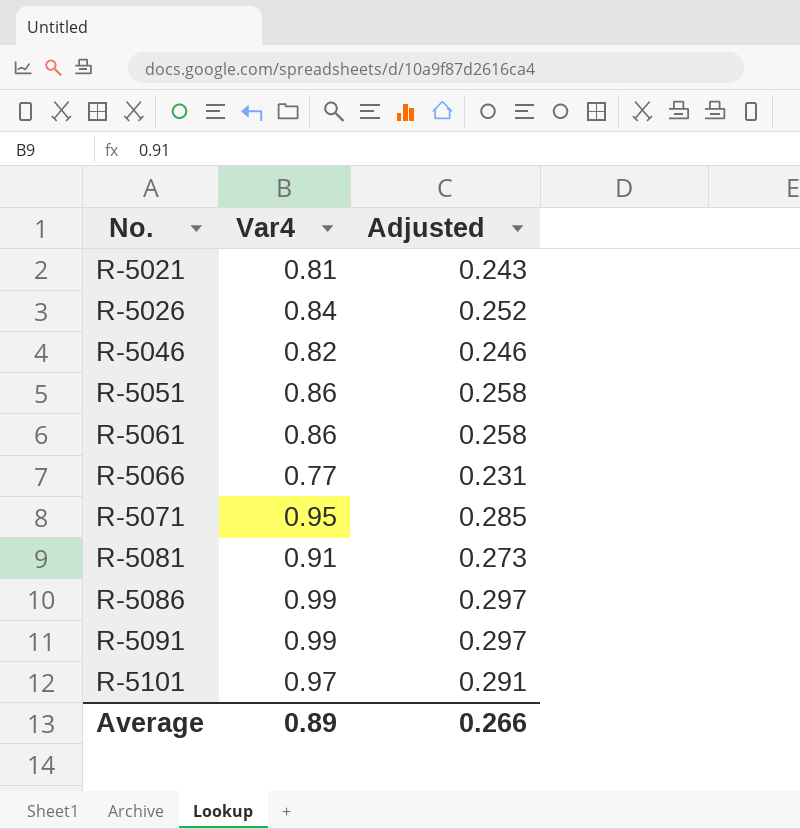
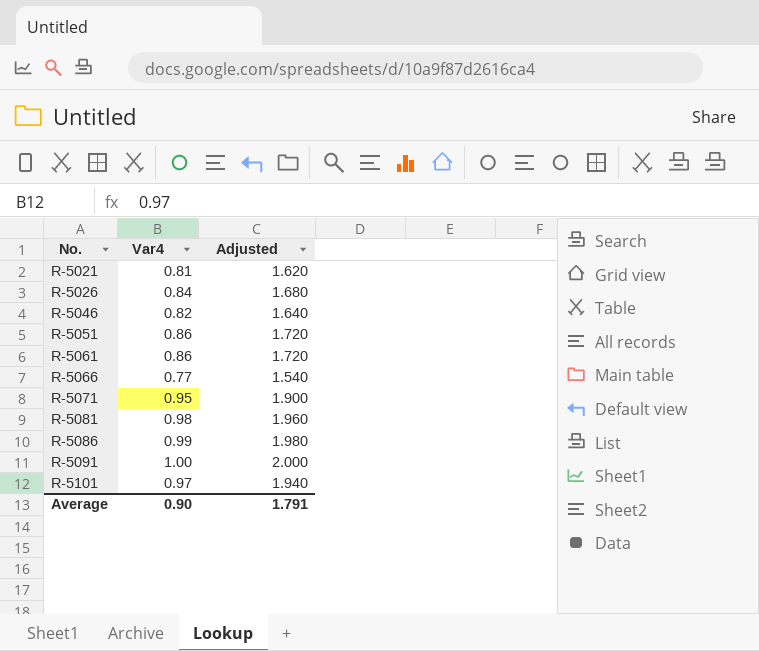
column Adjusted | formula: [Var4] * 0.3 -> [Var4] * 2
R-5081 | Var4: 0.91 -> 0.98
R-5091 | Var4: 0.99 -> 1.00
Average | Var4: 0.89 -> 0.90
Average | Adjusted: 0.266 -> 1.791

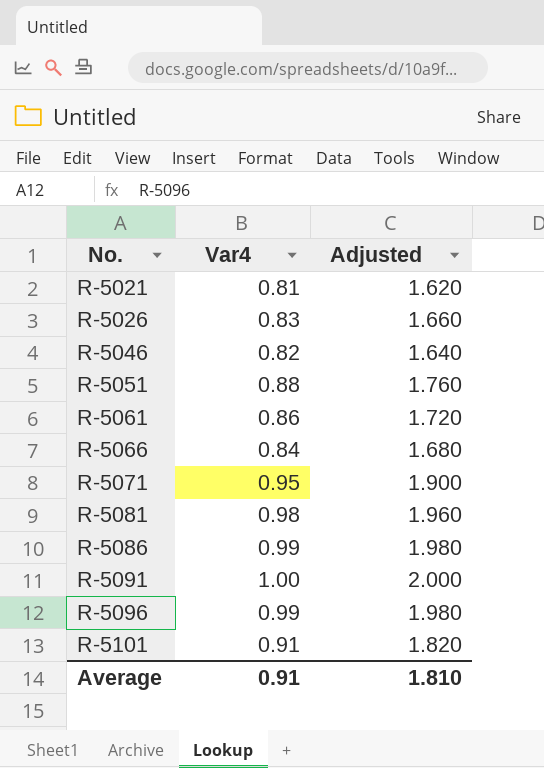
R-5026 | Var4: 0.84 -> 0.83
R-5026 | Adjusted: 1.680 -> 1.660
R-5051 | Var4: 0.86 -> 0.88
R-5051 | Adjusted: 1.720 -> 1.760
R-5066 | Var4: 0.77 -> 0.84
R-5066 | Adjusted: 1.540 -> 1.680
row R-5096: none -> 0.99 | 1.980
R-5101 | Var4: 0.97 -> 0.91
R-5101 | Adjusted: 1.940 -> 1.820
Average | Var4: 0.90 -> 0.91
Average | Adjusted: 1.791 -> 1.810

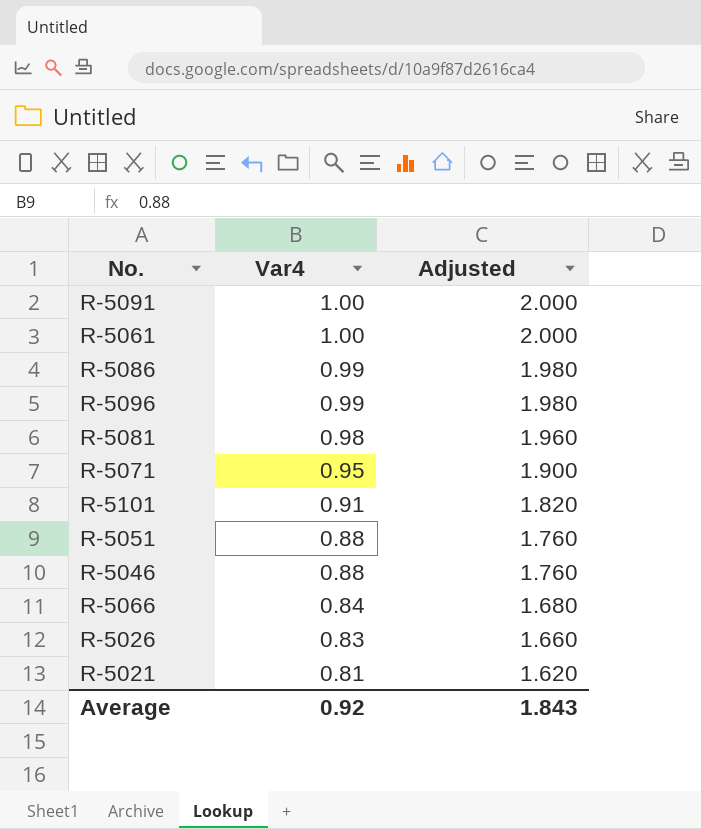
row order: No. ascending -> Var4 descending
R-5061 | Var4: 0.86 -> 1.00
R-5061 | Adjusted: 1.720 -> 2.000
R-5046 | Var4: 0.82 -> 0.88
R-5046 | Adjusted: 1.640 -> 1.760
Average | Var4: 0.91 -> 0.92
Average | Adjusted: 1.810 -> 1.843

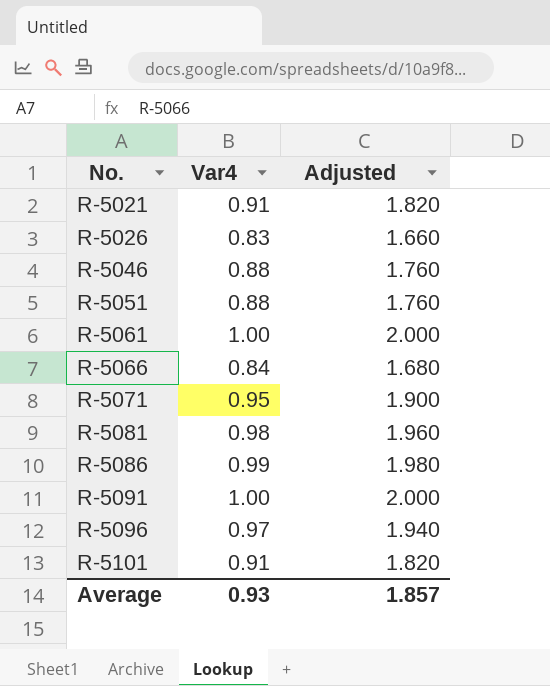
row order: Var4 descending -> No. ascending
R-5021 | Var4: 0.81 -> 0.91
R-5021 | Adjusted: 1.620 -> 1.820
R-5096 | Var4: 0.99 -> 0.97
R-5096 | Adjusted: 1.980 -> 1.940
Average | Var4: 0.92 -> 0.93
Average | Adjusted: 1.843 -> 1.857

